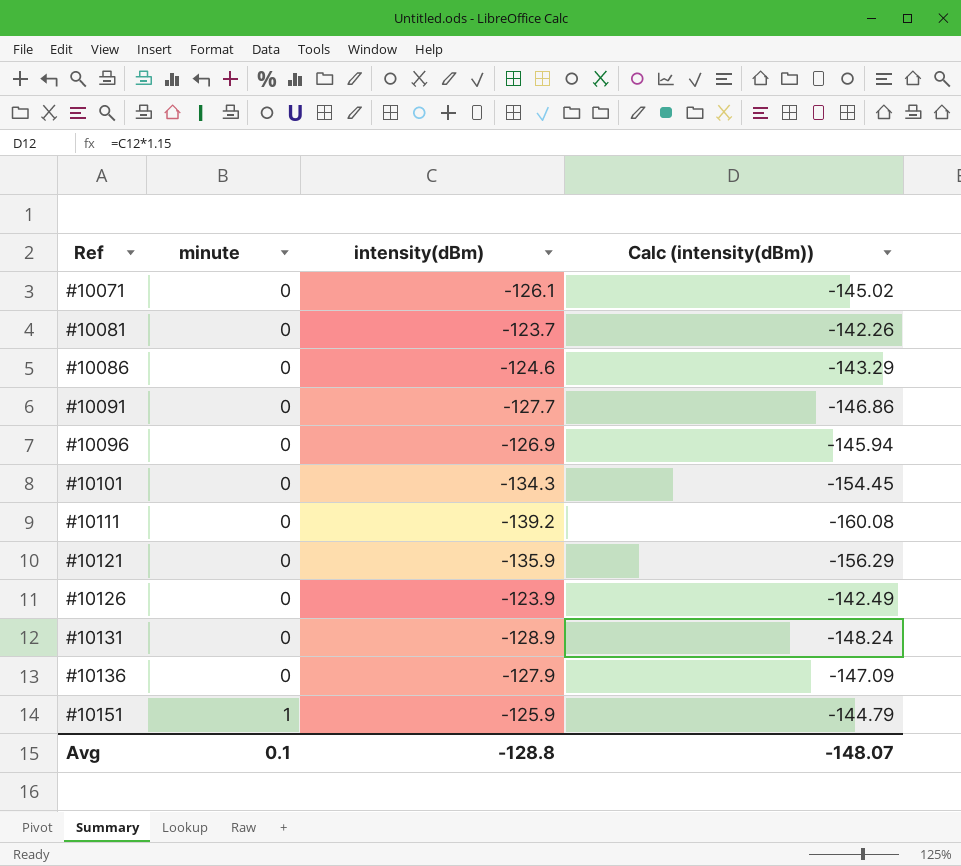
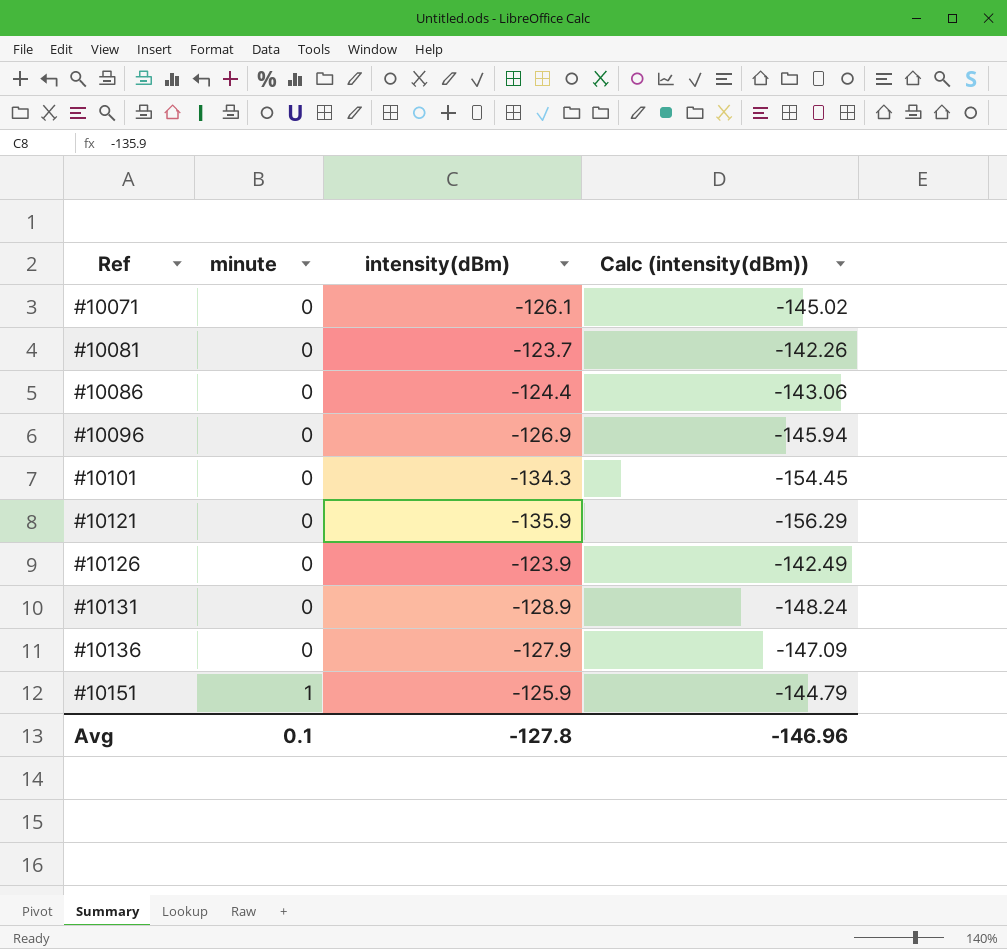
row #10091: 0 | -127.7 | -146.86 -> none
row #10111: 0 | -139.2 | -160.08 -> none
#10086 | intensity(dBm): -124.6 -> -124.4
#10086 | Calc (intensity(dBm)): -143.29 -> -143.06
Avg | intensity(dBm): -128.8 -> -127.8
Avg | Calc (intensity(dBm)): -148.07 -> -146.96

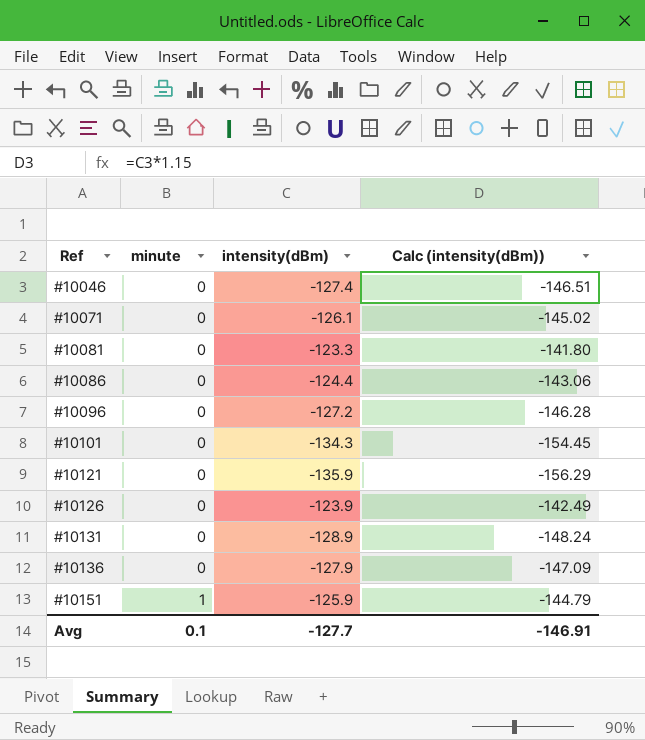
row #10046: none -> 0 | -127.4 | -146.51
#10081 | intensity(dBm): -123.7 -> -123.3
#10081 | Calc (intensity(dBm)): -142.26 -> -141.80
#10096 | intensity(dBm): -126.9 -> -127.2
#10096 | Calc (intensity(dBm)): -145.94 -> -146.28
Avg | intensity(dBm): -127.8 -> -127.7
Avg | Calc (intensity(dBm)): -146.96 -> -146.91

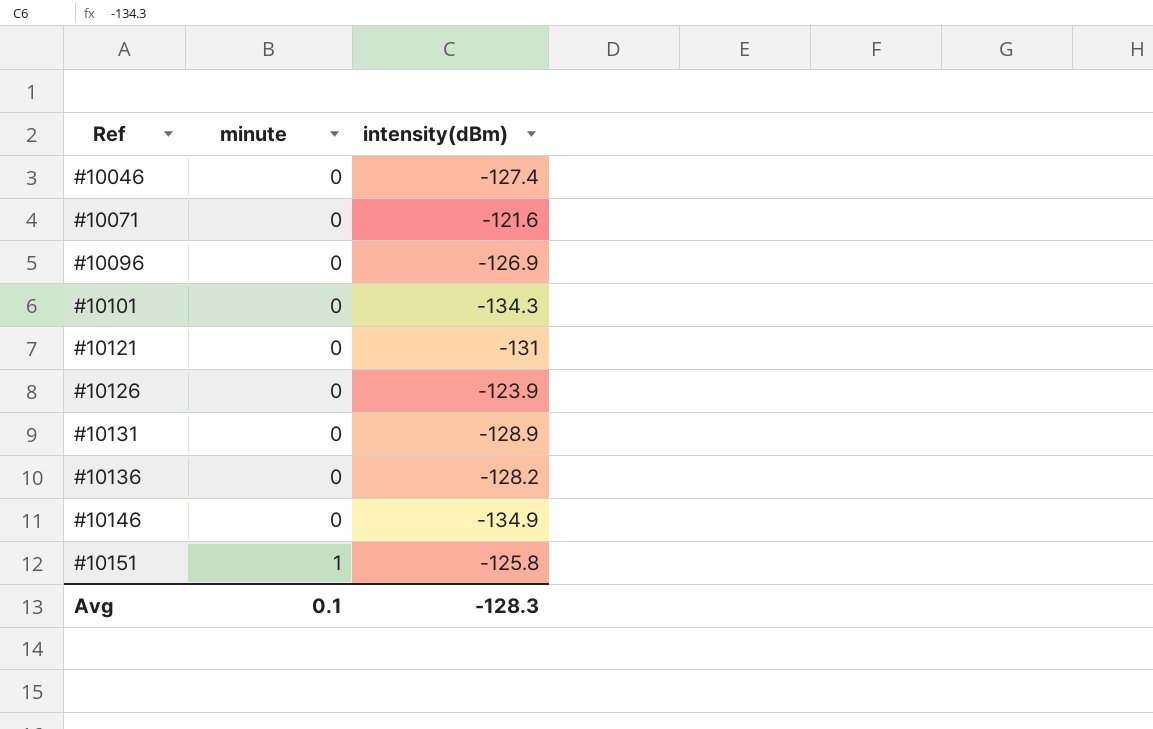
column Calc (intensity(dBm)) | formula: [intensity(dBm)] * 1.15 -> none
row #10081: 0 | -123.3 | -141.80 -> none
row #10086: 0 | -124.4 | -143.06 -> none
#10071 | intensity(dBm): -126.1 -> -121.6
#10096 | intensity(dBm): -127.2 -> -126.9
#10121 | intensity(dBm): -135.9 -> -131
#10136 | intensity(dBm): -127.9 -> -128.2
row #10146: none -> 0 | -134.9
#10151 | intensity(dBm): -125.9 -> -125.8
Avg | intensity(dBm): -127.7 -> -128.3

